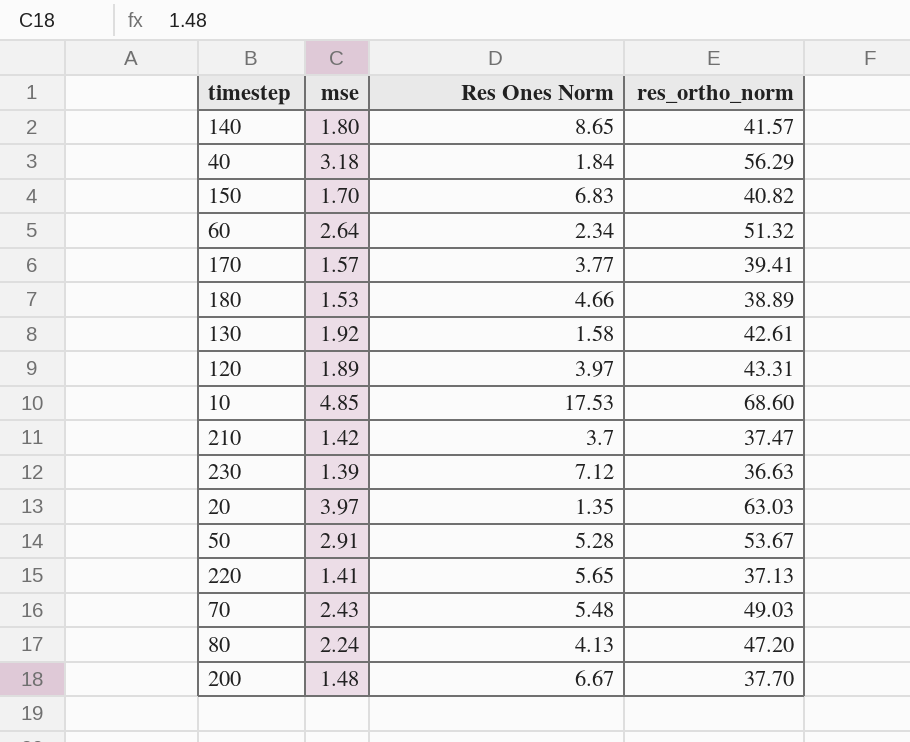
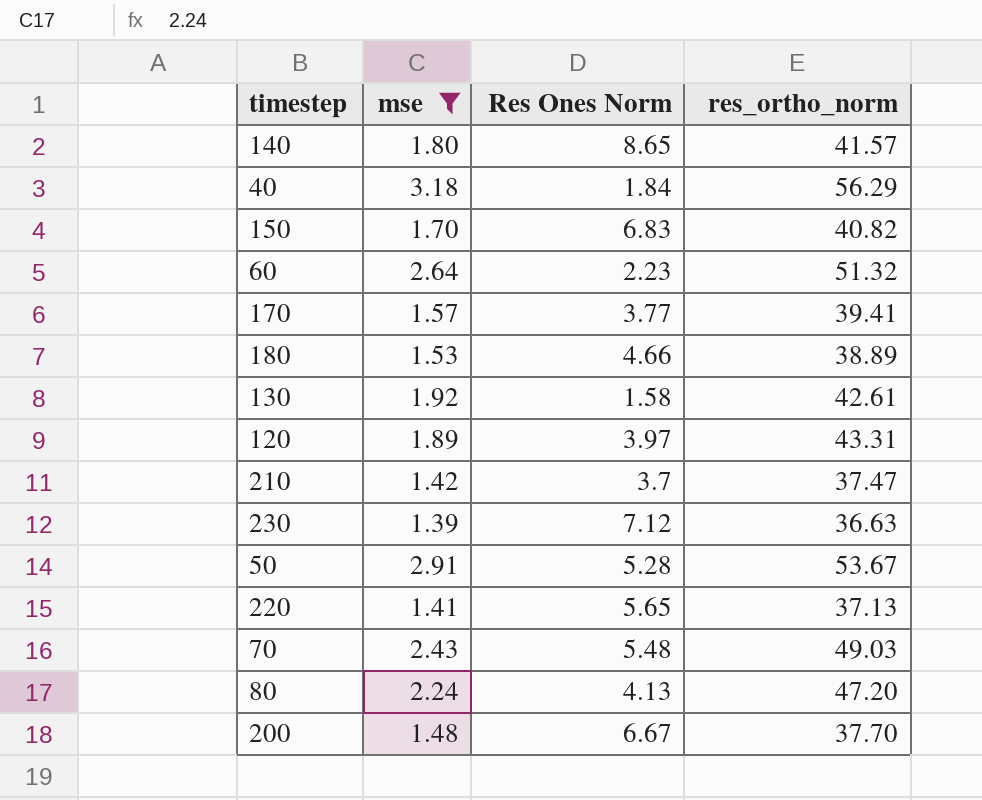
filter: none -> mse <= 3.18
60 | Res Ones Norm: 2.34 -> 2.23

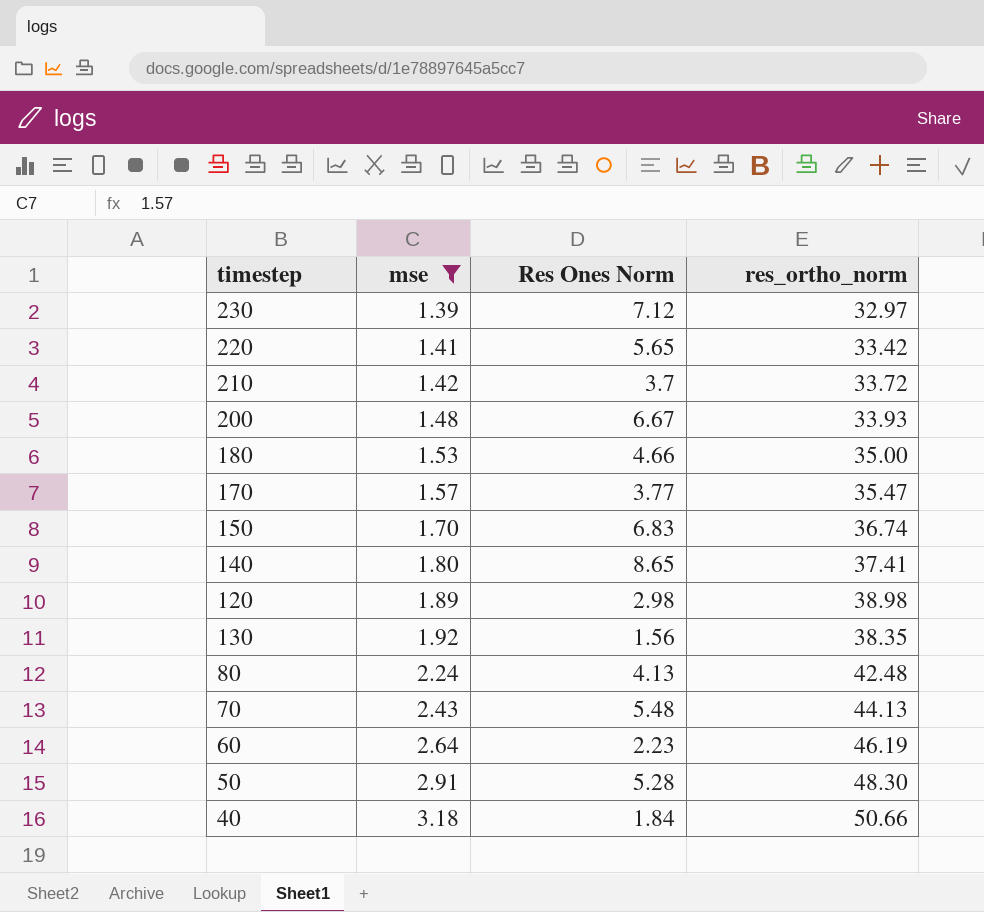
row order: none -> mse ascending
230 | res_ortho_norm: 36.63 -> 32.97
220 | res_ortho_norm: 37.13 -> 33.42
210 | res_ortho_norm: 37.47 -> 33.72
200 | res_ortho_norm: 37.70 -> 33.93
180 | res_ortho_norm: 38.89 -> 35.00
170 | res_ortho_norm: 39.41 -> 35.47
150 | res_ortho_norm: 40.82 -> 36.74
140 | res_ortho_norm: 41.57 -> 37.41
120 | Res Ones Norm: 3.97 -> 2.98
120 | res_ortho_norm: 43.31 -> 38.98
130 | Res Ones Norm: 1.58 -> 1.56
130 | res_ortho_norm: 42.61 -> 38.35
80 | res_ortho_norm: 47.20 -> 42.48
70 | res_ortho_norm: 49.03 -> 44.13
60 | res_ortho_norm: 51.32 -> 46.19
50 | res_ortho_norm: 53.67 -> 48.30
40 | res_ortho_norm: 56.29 -> 50.66

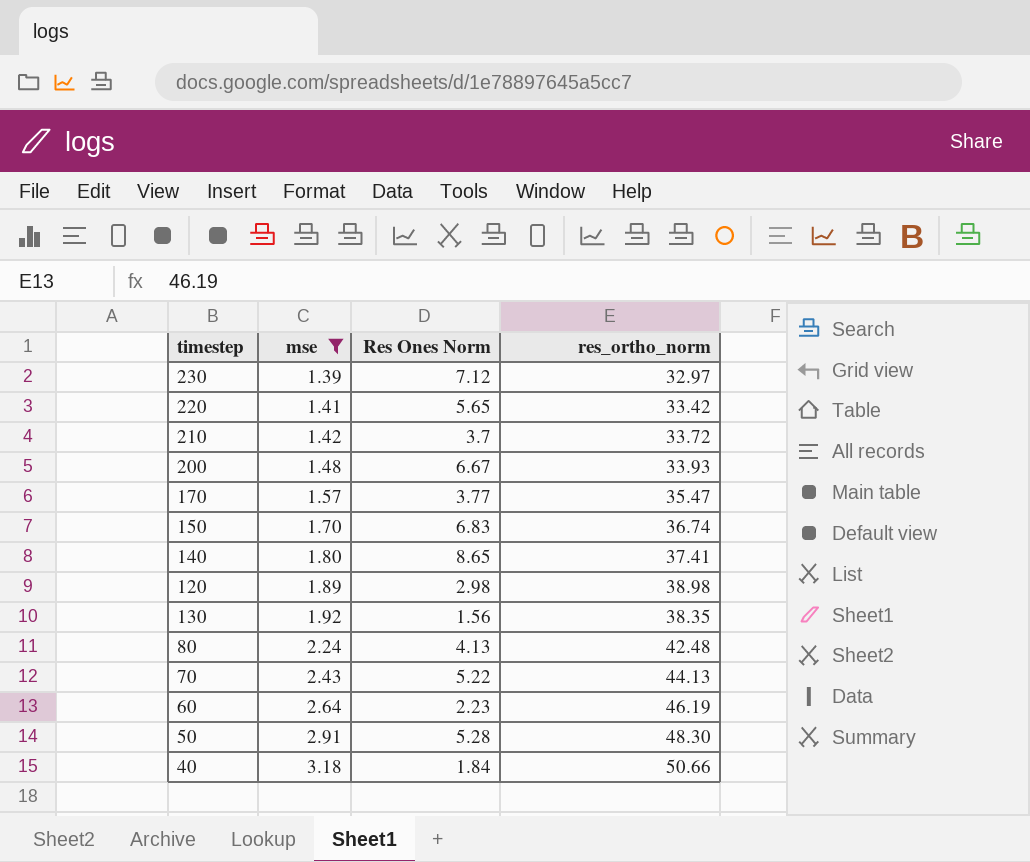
row 180: 1.53 | 4.66 | 35.00 -> none
70 | Res Ones Norm: 5.48 -> 5.22

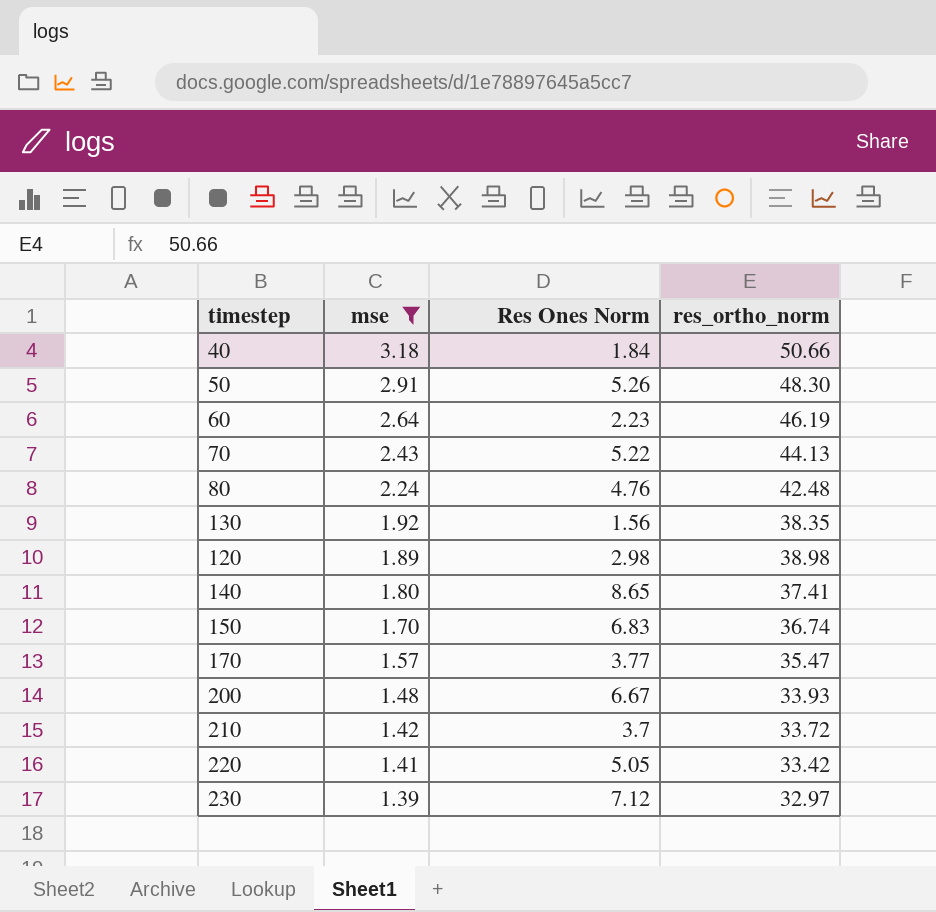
row order: mse ascending -> mse descending
50 | Res Ones Norm: 5.28 -> 5.26
80 | Res Ones Norm: 4.13 -> 4.76
220 | Res Ones Norm: 5.65 -> 5.05

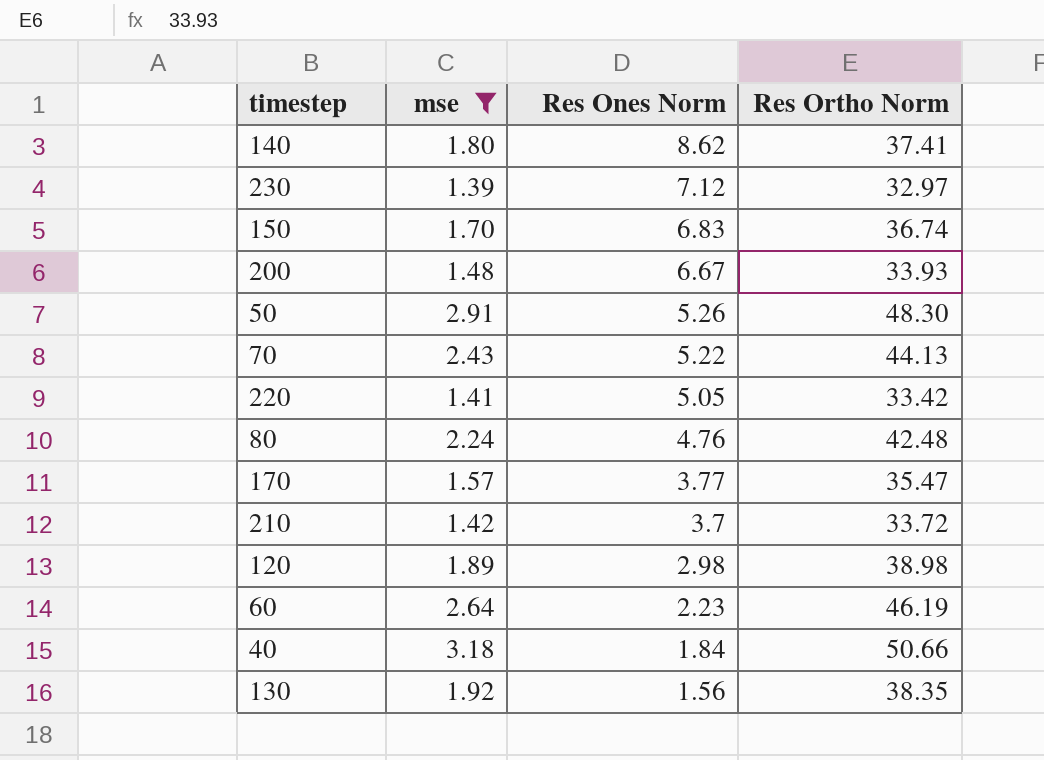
row order: mse descending -> Res Ones Norm descending
column name: res_ortho_norm -> Res Ortho Norm
140 | Res Ones Norm: 8.65 -> 8.62

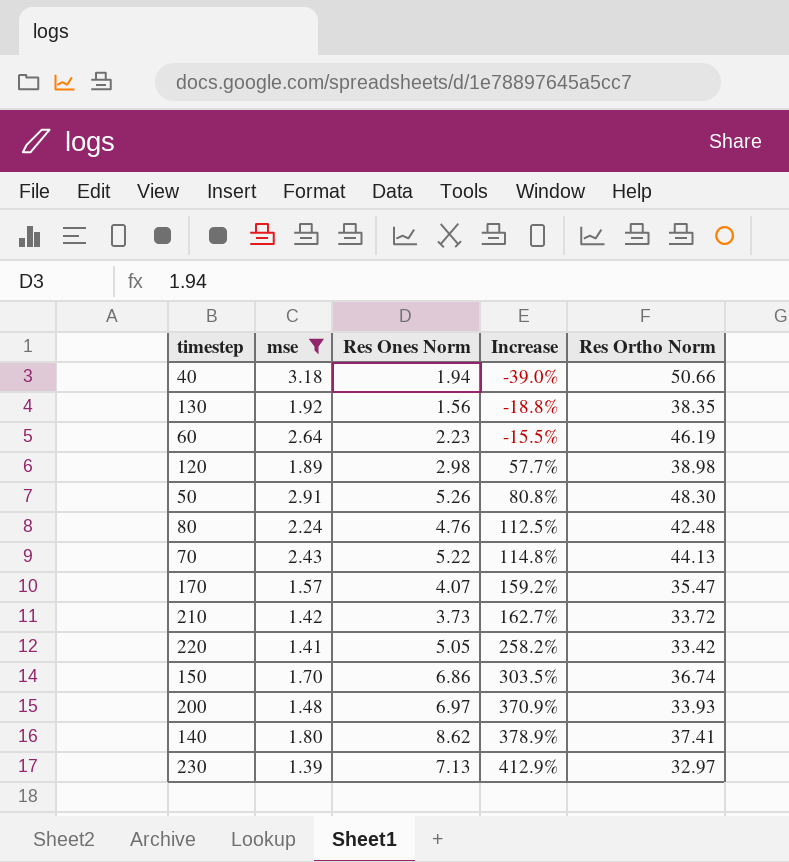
row order: Res Ones Norm descending -> Increase ascending
column Increase | formula: none -> ([Res Ones Norm] - [mse]) / [mse]
40 | Res Ones Norm: 1.84 -> 1.94
170 | Res Ones Norm: 3.77 -> 4.07
210 | Res Ones Norm: 3.7 -> 3.73
150 | Res Ones Norm: 6.83 -> 6.86
200 | Res Ones Norm: 6.67 -> 6.97
230 | Res Ones Norm: 7.12 -> 7.13

